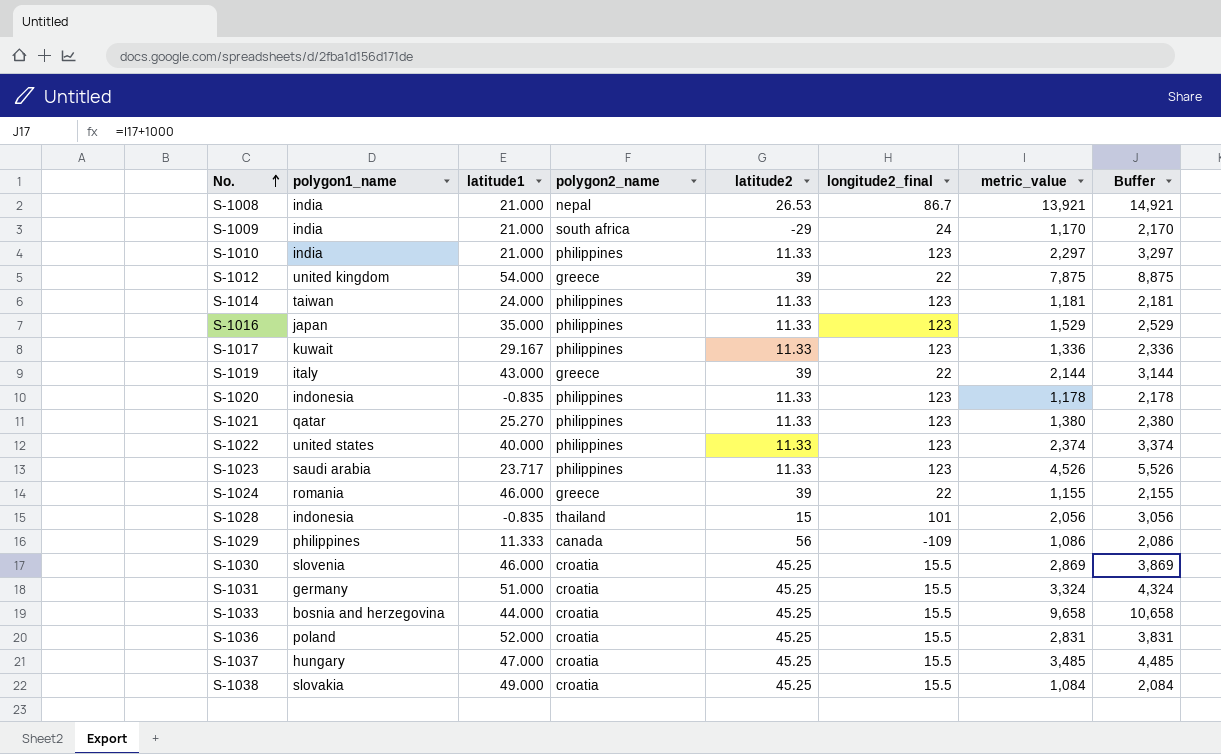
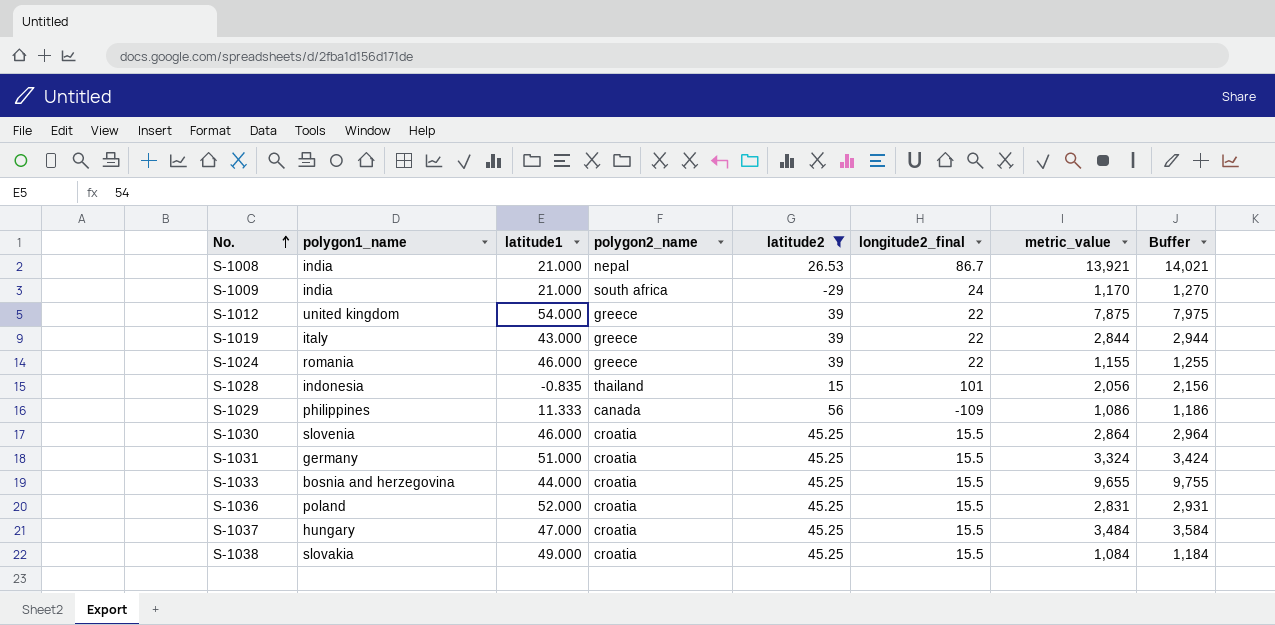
filter: none -> latitude2 != 11.33
column Buffer | formula: [metric_value] + 1000 -> [metric_value] + 100
S-1019 | metric_value: 2,144 -> 2,844
S-1030 | metric_value: 2,869 -> 2,864
S-1033 | metric_value: 9,658 -> 9,655
S-1037 | metric_value: 3,485 -> 3,484

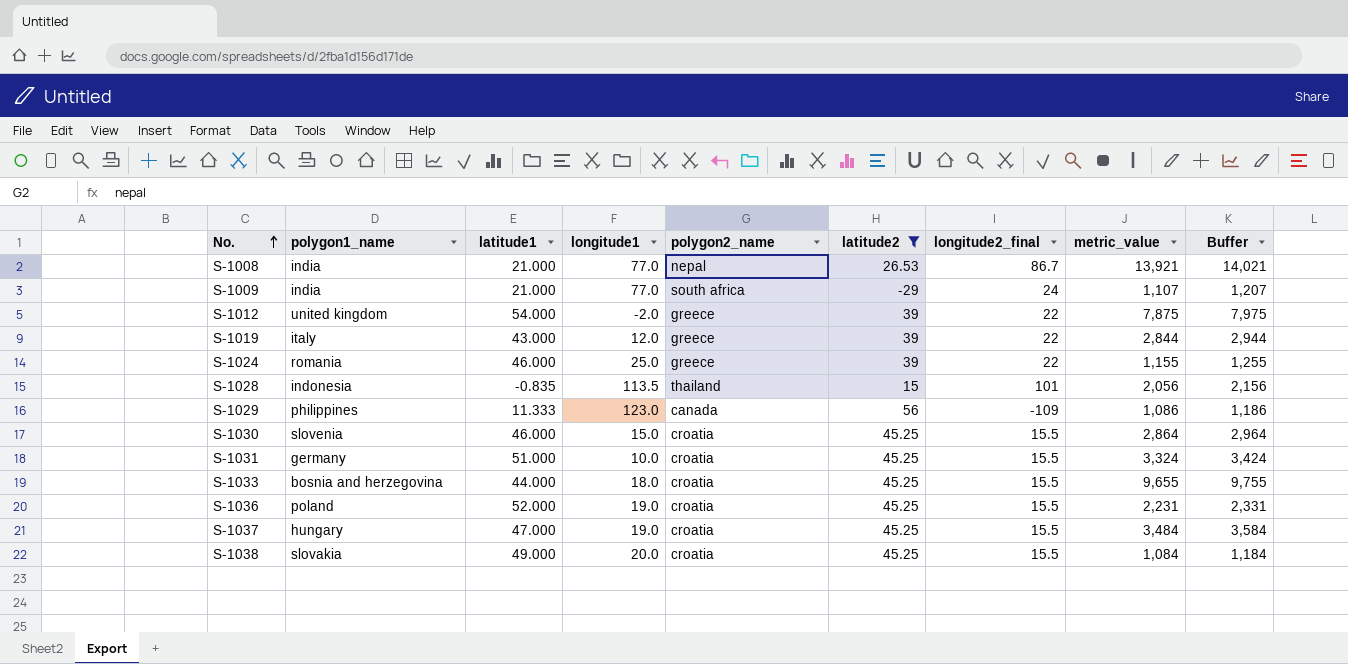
column longitude1 | position: none -> 4
S-1009 | metric_value: 1,170 -> 1,107
S-1009 | Buffer: 1,270 -> 1,207
S-1036 | metric_value: 2,831 -> 2,231
S-1036 | Buffer: 2,931 -> 2,331

